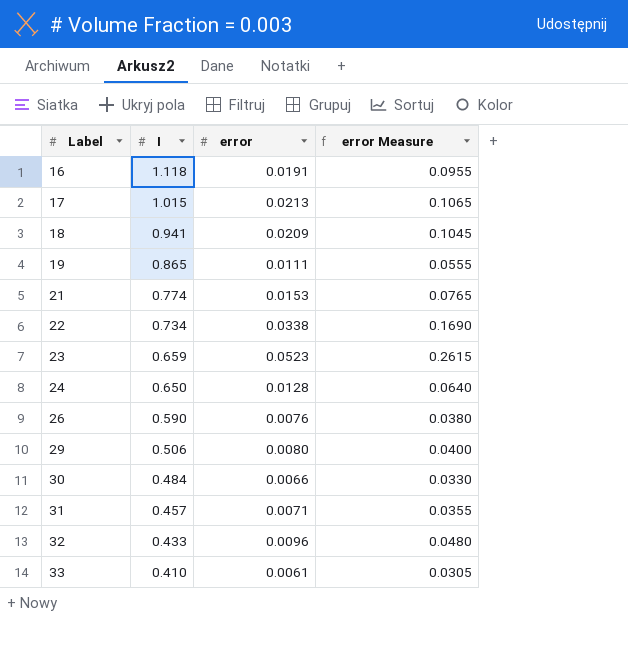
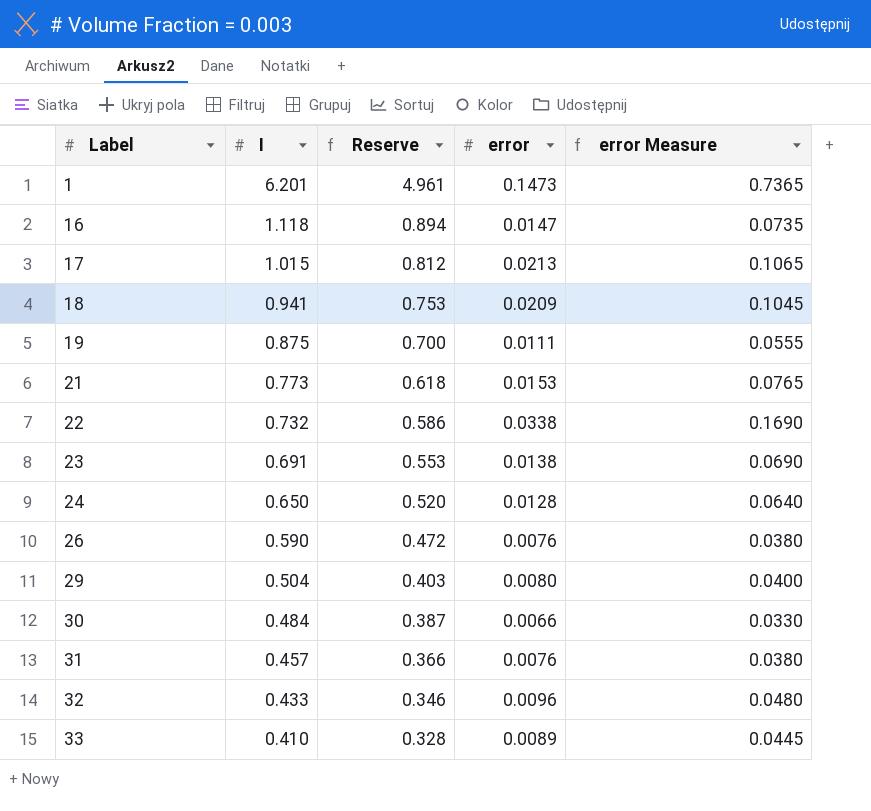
column Reserve | formula: none -> [I] * 0.8
row 1: none -> 6.201 | 4.961 | 0.1473 | 0.7365
16 | error: 0.0191 -> 0.0147
16 | error Measure: 0.0955 -> 0.0735
19 | I: 0.865 -> 0.875
21 | I: 0.774 -> 0.773
22 | I: 0.734 -> 0.732
23 | I: 0.659 -> 0.691
23 | error: 0.0523 -> 0.0138
23 | error Measure: 0.2615 -> 0.0690
29 | I: 0.506 -> 0.504
31 | error: 0.0071 -> 0.0076
31 | error Measure: 0.0355 -> 0.0380
33 | error: 0.0061 -> 0.0089
33 | error Measure: 0.0305 -> 0.0445

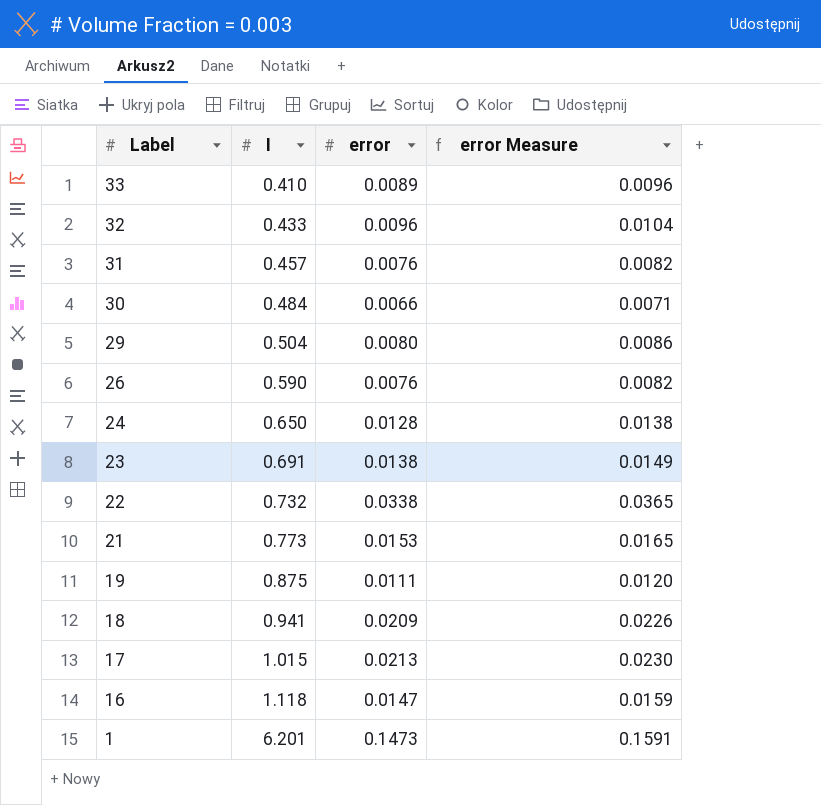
row order: Label ascending -> Label descending
column Reserve | formula: [I] * 0.8 -> none
column error Measure | formula: [error] * 5 -> [error] * 1.08

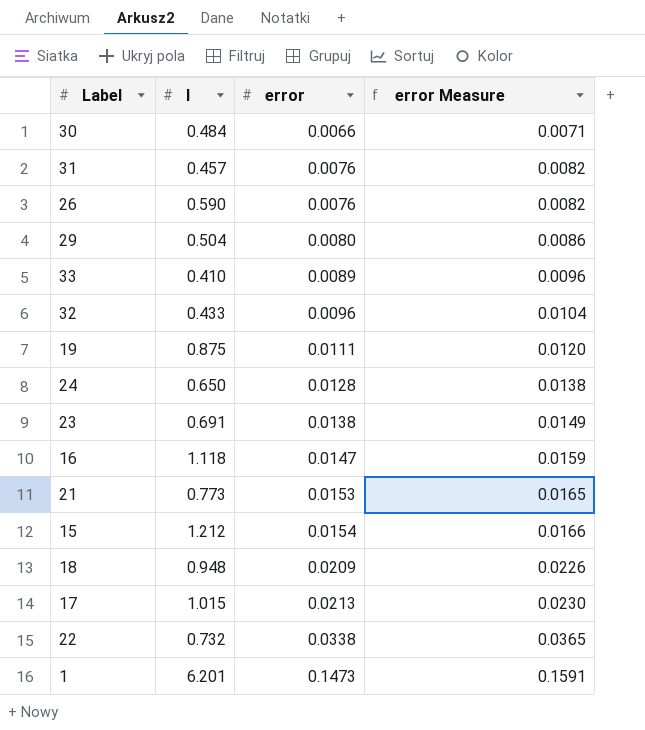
row order: Label descending -> error ascending
row 15: none -> 1.212 | 0.0154 | 0.0166
18 | I: 0.941 -> 0.948

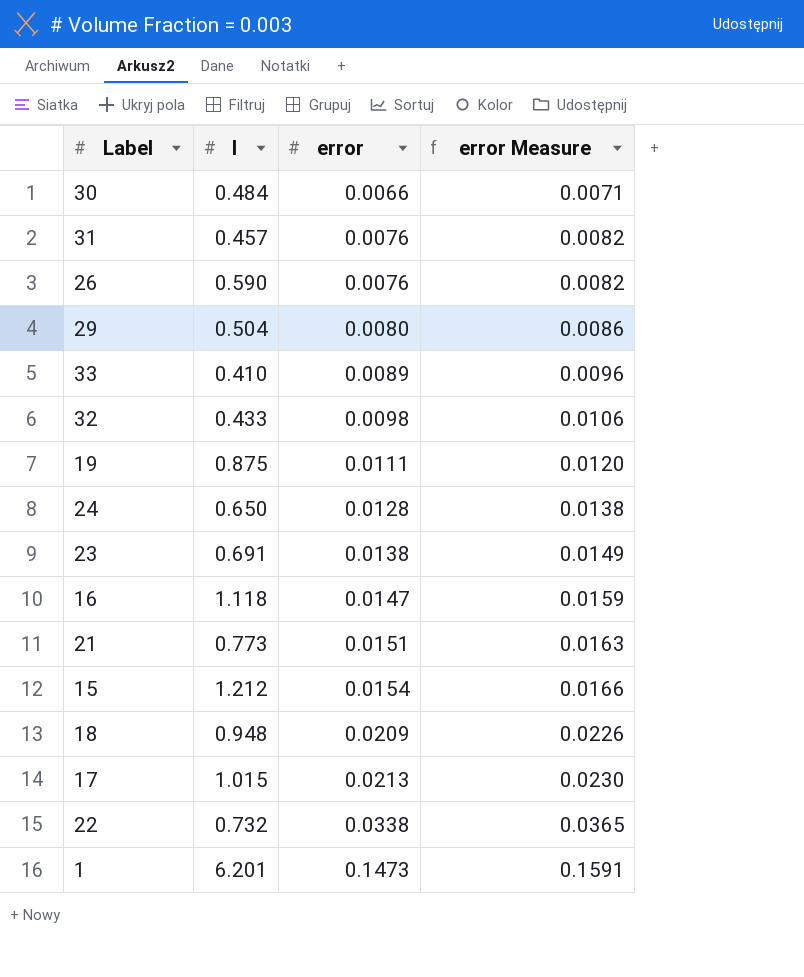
32 | error: 0.0096 -> 0.0098
32 | error Measure: 0.0104 -> 0.0106
21 | error: 0.0153 -> 0.0151
21 | error Measure: 0.0165 -> 0.0163

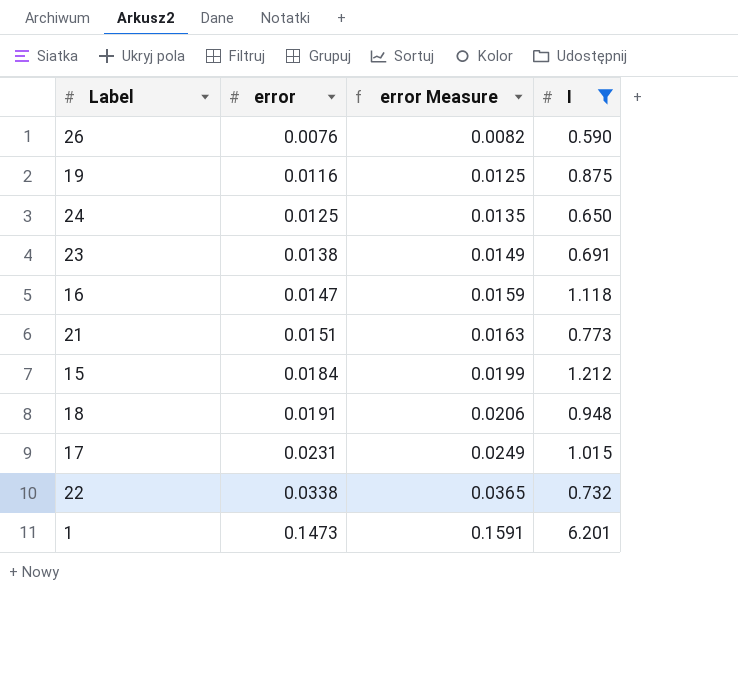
filter: none -> I >= 0.590
column I | position: 2 -> 4
19 | error: 0.0111 -> 0.0116
19 | error Measure: 0.0120 -> 0.0125
24 | error: 0.0128 -> 0.0125
24 | error Measure: 0.0138 -> 0.0135
15 | error: 0.0154 -> 0.0184
15 | error Measure: 0.0166 -> 0.0199
18 | error: 0.0209 -> 0.0191
18 | error Measure: 0.0226 -> 0.0206
17 | error: 0.0213 -> 0.0231
17 | error Measure: 0.0230 -> 0.0249

